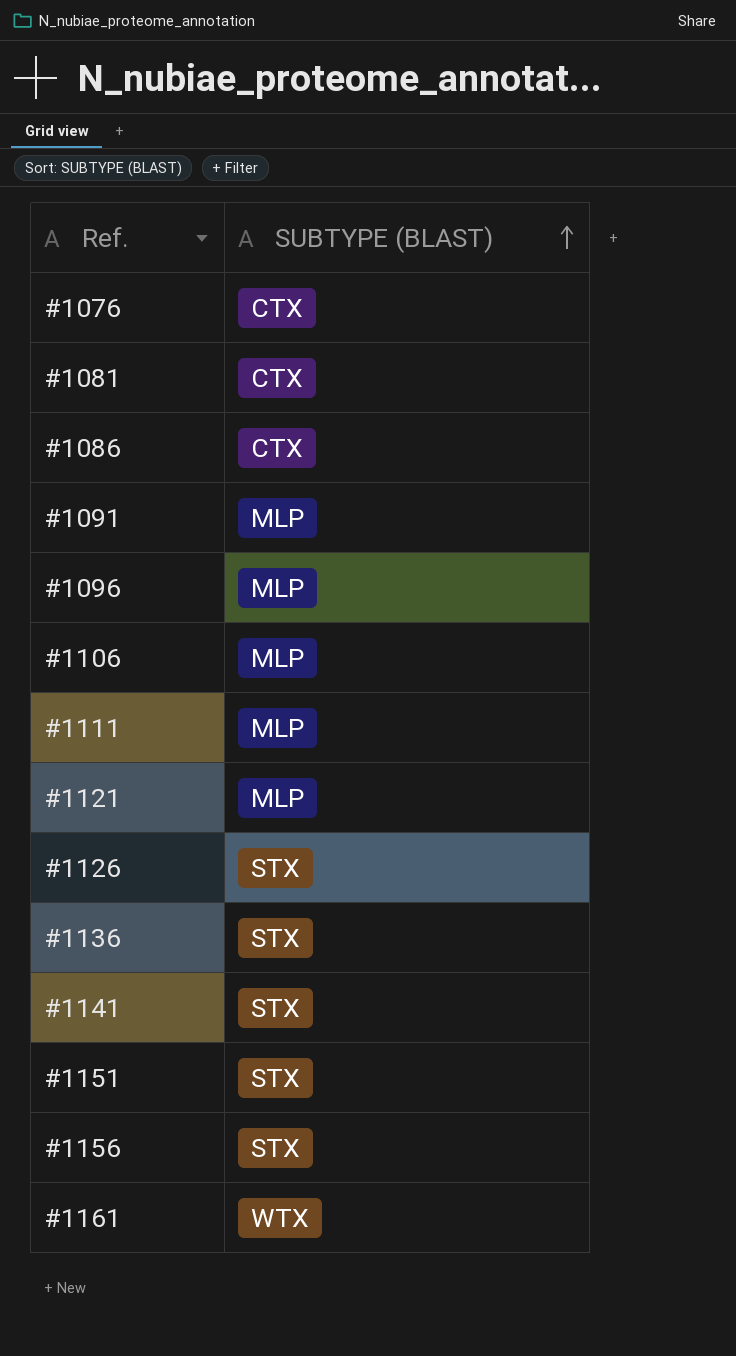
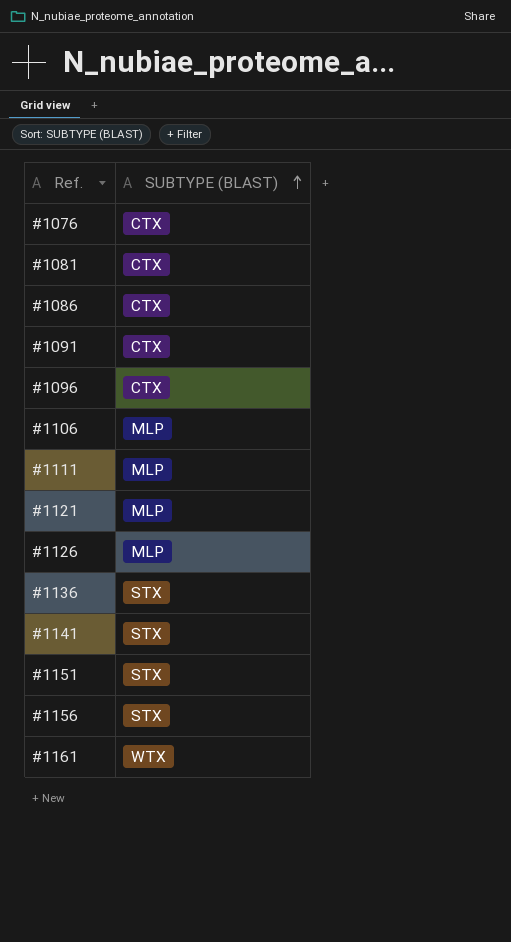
#1091 | SUBTYPE (BLAST): MLP -> CTX
#1096 | SUBTYPE (BLAST): MLP -> CTX
#1126 | SUBTYPE (BLAST): STX -> MLP

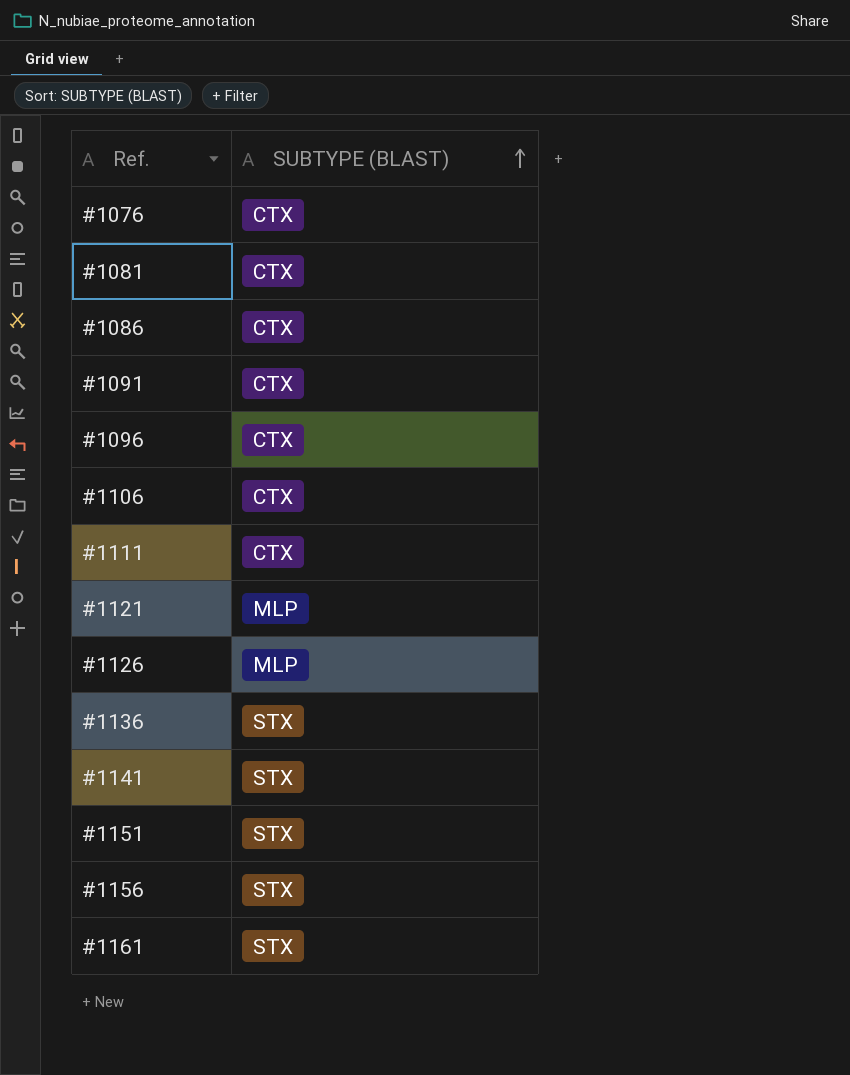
#1106 | SUBTYPE (BLAST): MLP -> CTX
#1111 | SUBTYPE (BLAST): MLP -> CTX
#1161 | SUBTYPE (BLAST): WTX -> STX

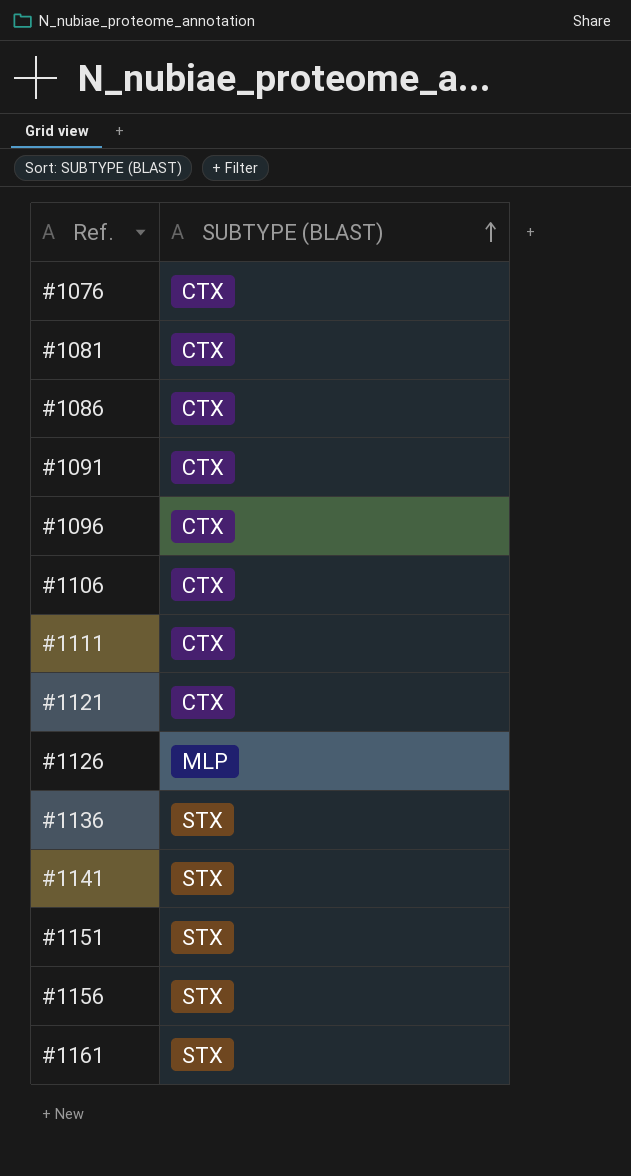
#1121 | SUBTYPE (BLAST): MLP -> CTX

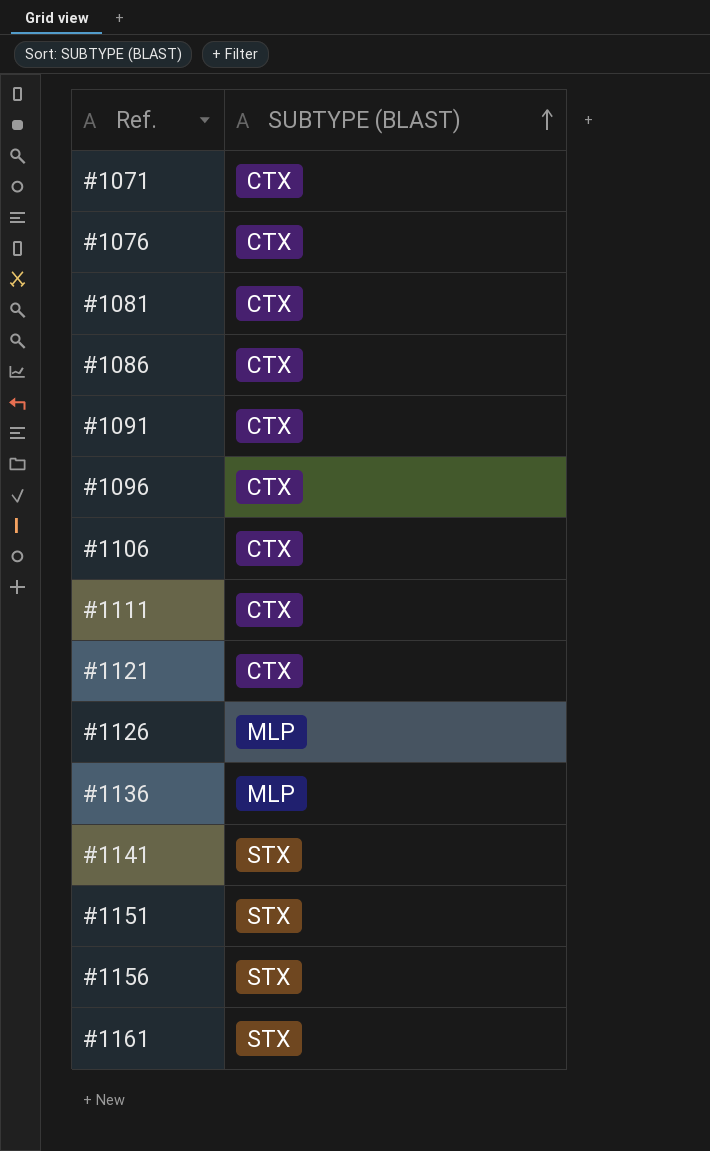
row #1071: none -> CTX
#1136 | SUBTYPE (BLAST): STX -> MLP

